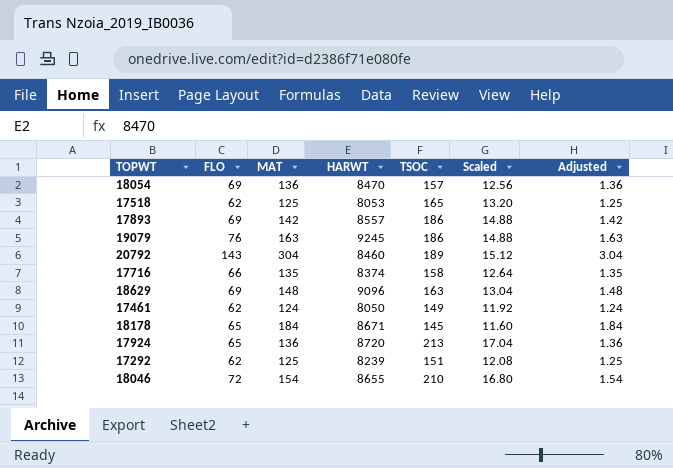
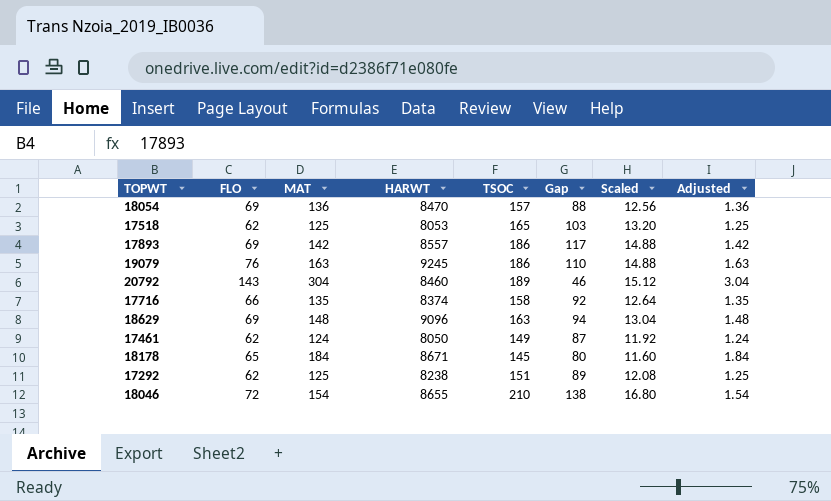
column Gap | formula: none -> [TSOC] - [FLO]
row 17924: 65 | 136 | 8720 | 213 | 17.04 | 1.36 -> none
17292 | HARWT: 8239 -> 8238

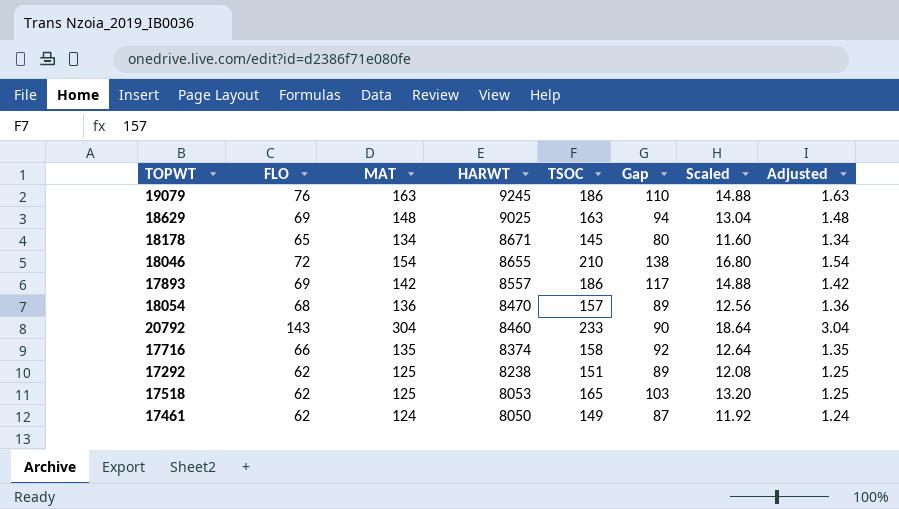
row order: none -> HARWT descending
18629 | HARWT: 9096 -> 9025
18178 | MAT: 184 -> 134
18178 | Adjusted: 1.84 -> 1.34
18054 | FLO: 69 -> 68
18054 | Gap: 88 -> 89
20792 | TSOC: 189 -> 233
20792 | Gap: 46 -> 90
20792 | Scaled: 15.12 -> 18.64

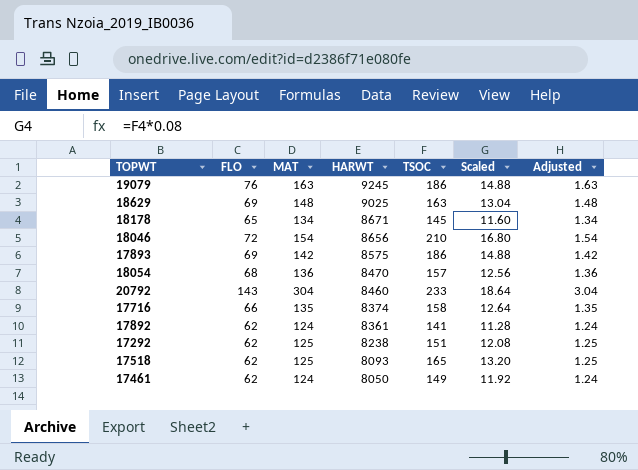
column Gap | formula: [TSOC] - [FLO] -> none
18046 | HARWT: 8655 -> 8656
17893 | HARWT: 8557 -> 8575
row 17892: none -> 62 | 124 | 8361 | 141 | 11.28 | 1.24
17518 | HARWT: 8053 -> 8093

